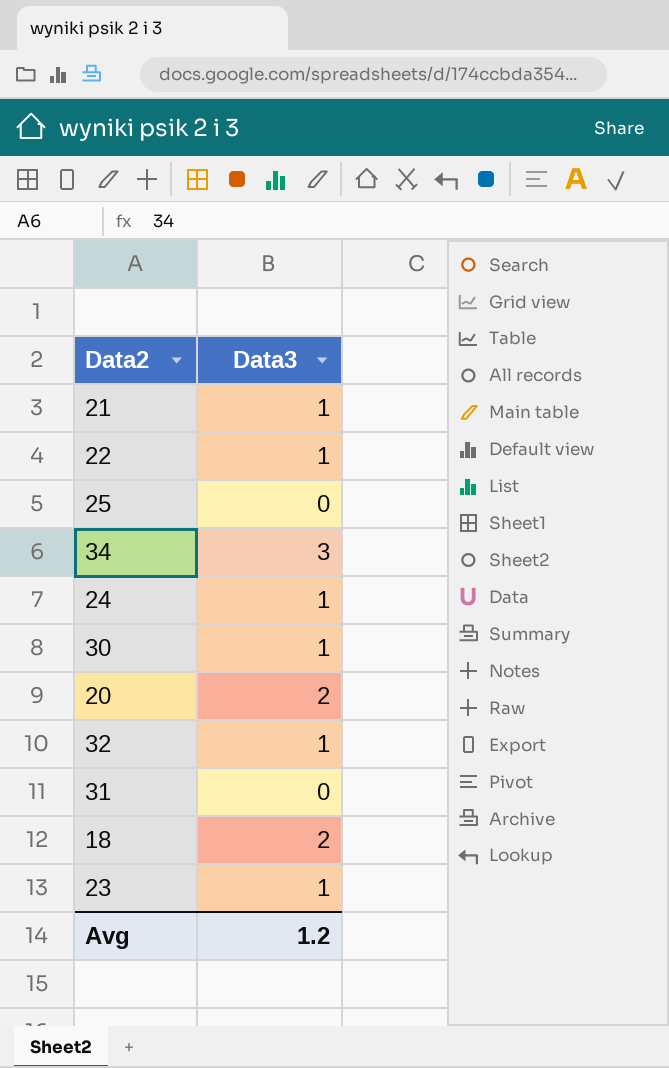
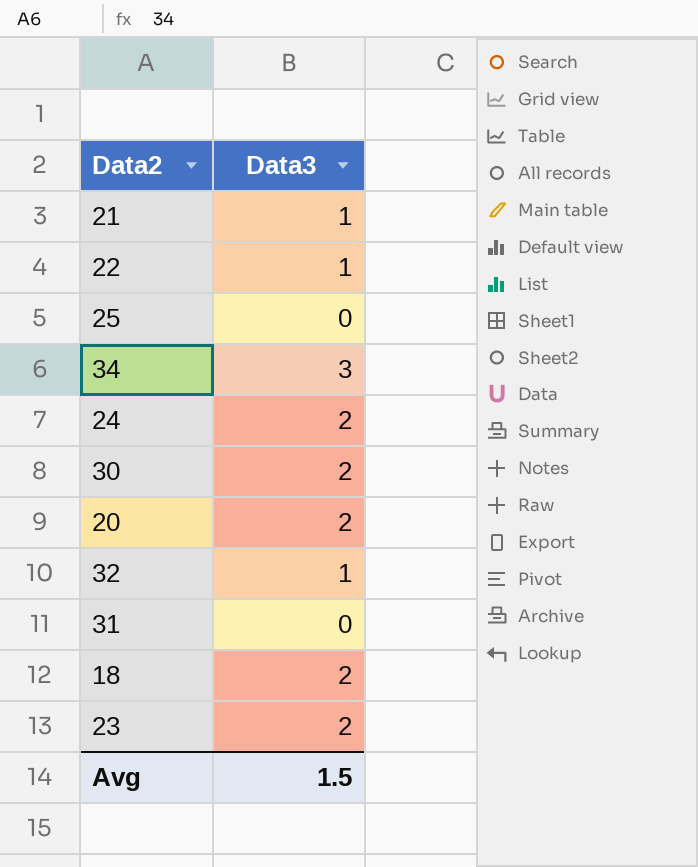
24 | Data3: 1 -> 2
30 | Data3: 1 -> 2
23 | Data3: 1 -> 2
Avg | Data3: 1.2 -> 1.5

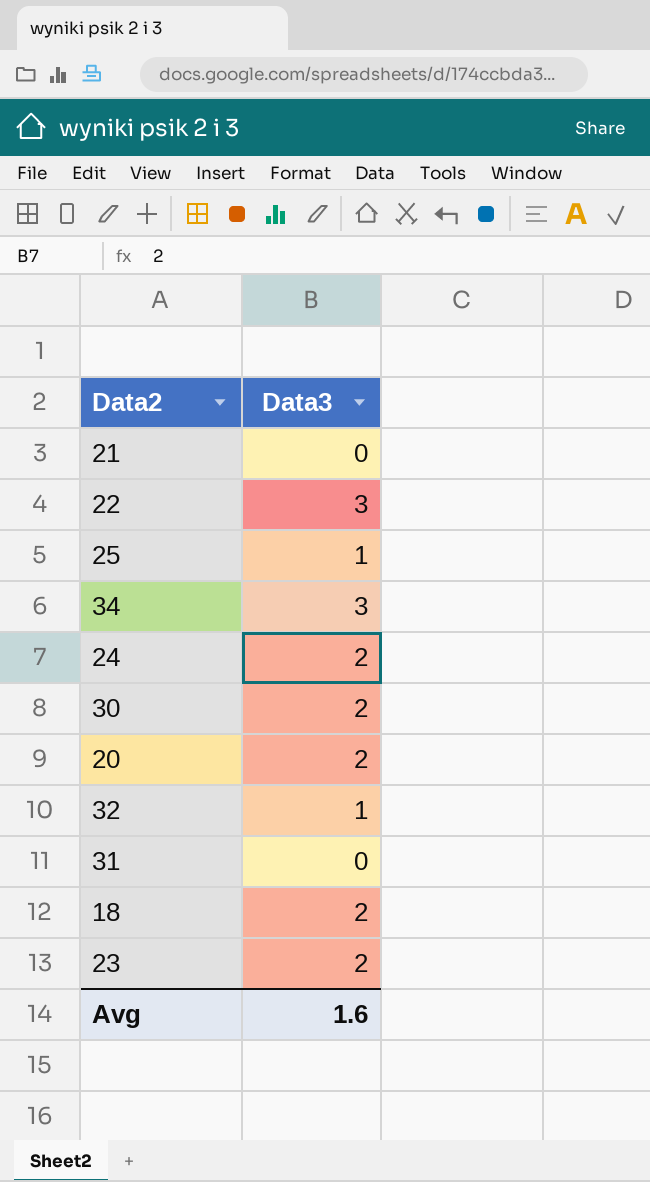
21 | Data3: 1 -> 0
22 | Data3: 1 -> 3
25 | Data3: 0 -> 1
Avg | Data3: 1.5 -> 1.6

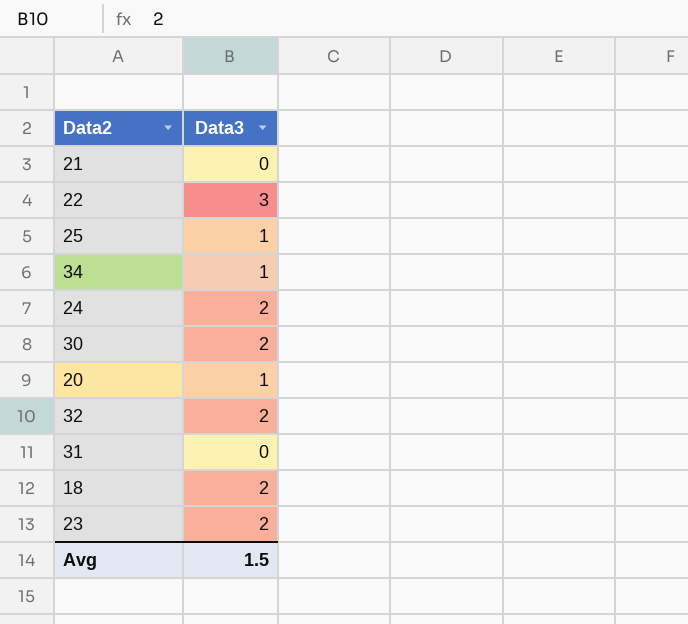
34 | Data3: 3 -> 1
20 | Data3: 2 -> 1
32 | Data3: 1 -> 2
Avg | Data3: 1.6 -> 1.5

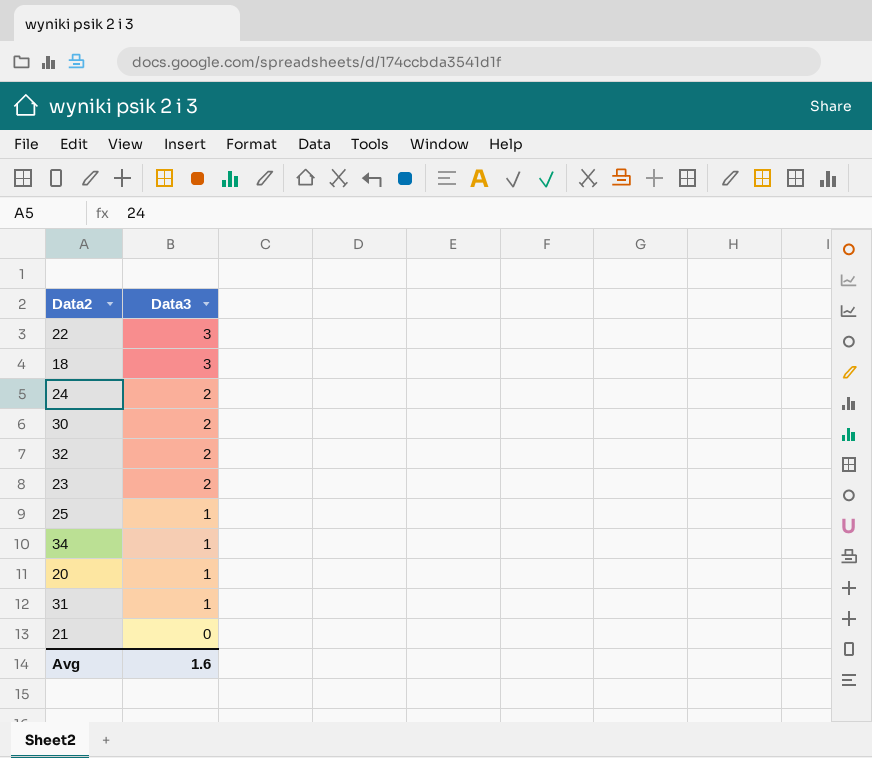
row order: none -> Data3 descending
18 | Data3: 2 -> 3
31 | Data3: 0 -> 1
Avg | Data3: 1.5 -> 1.6

